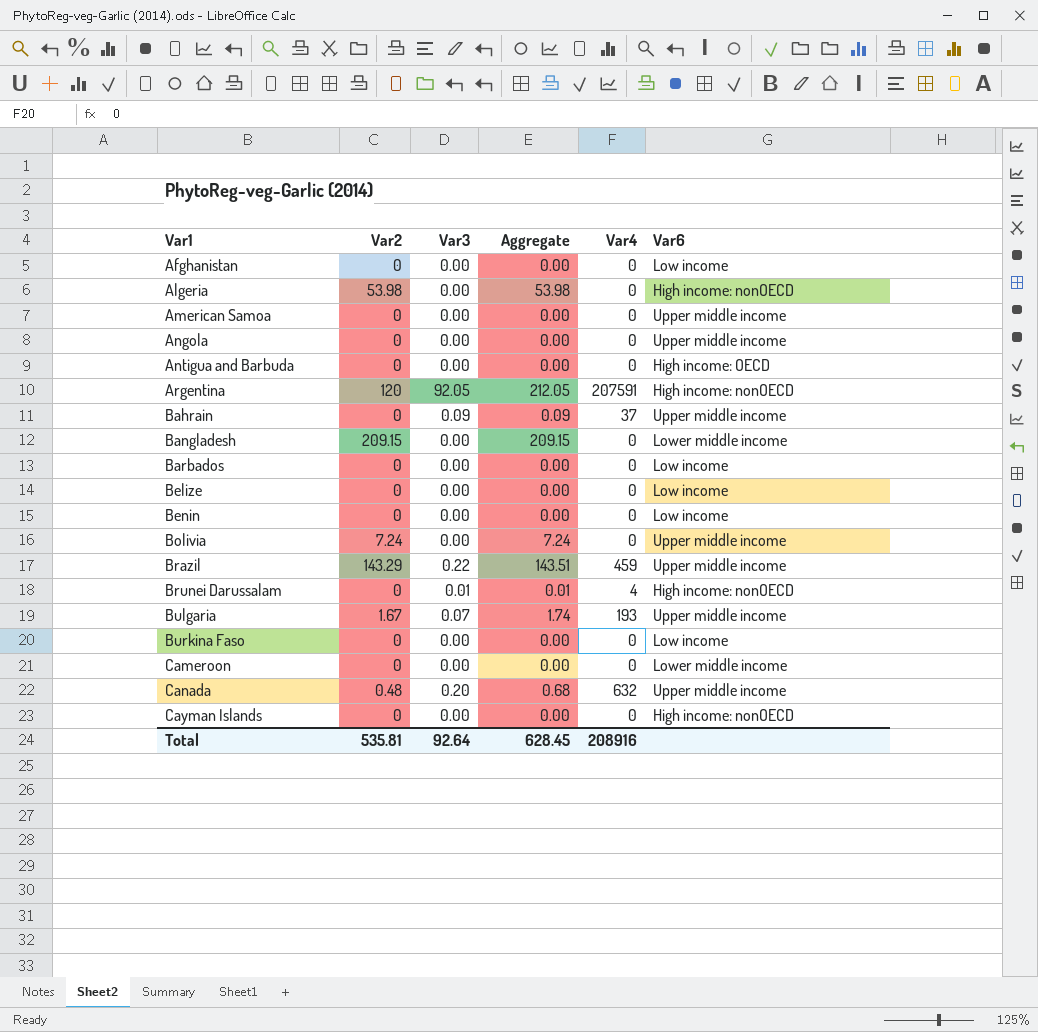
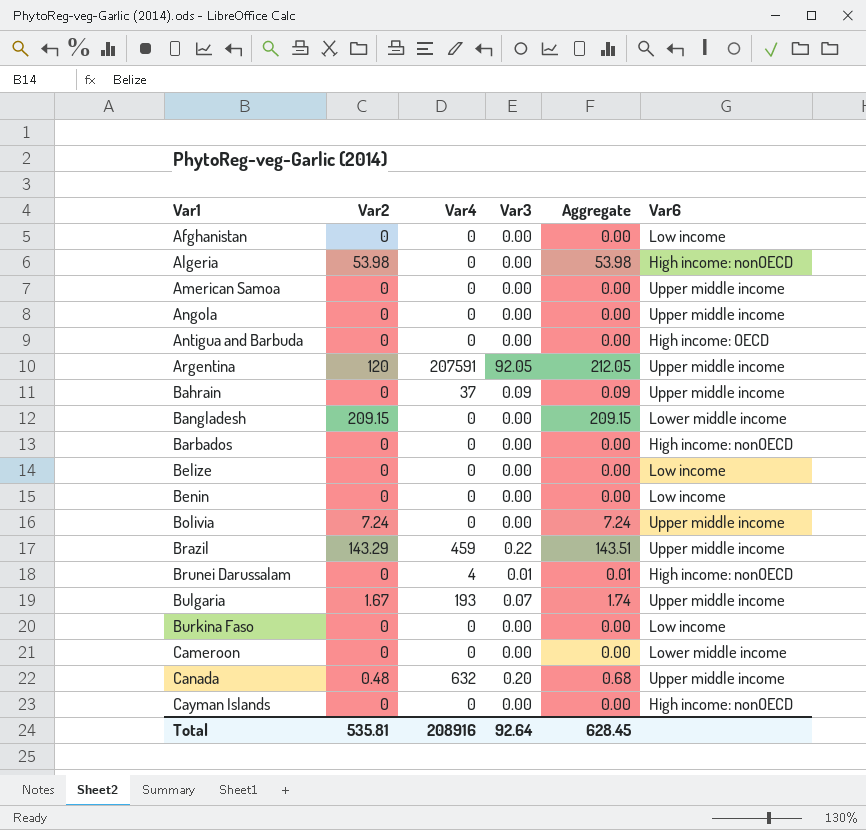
column Var4 | position: 5 -> 3
Argentina | Var6: High income: nonOECD -> Upper middle income
Barbados | Var6: Low income -> High income: nonOECD

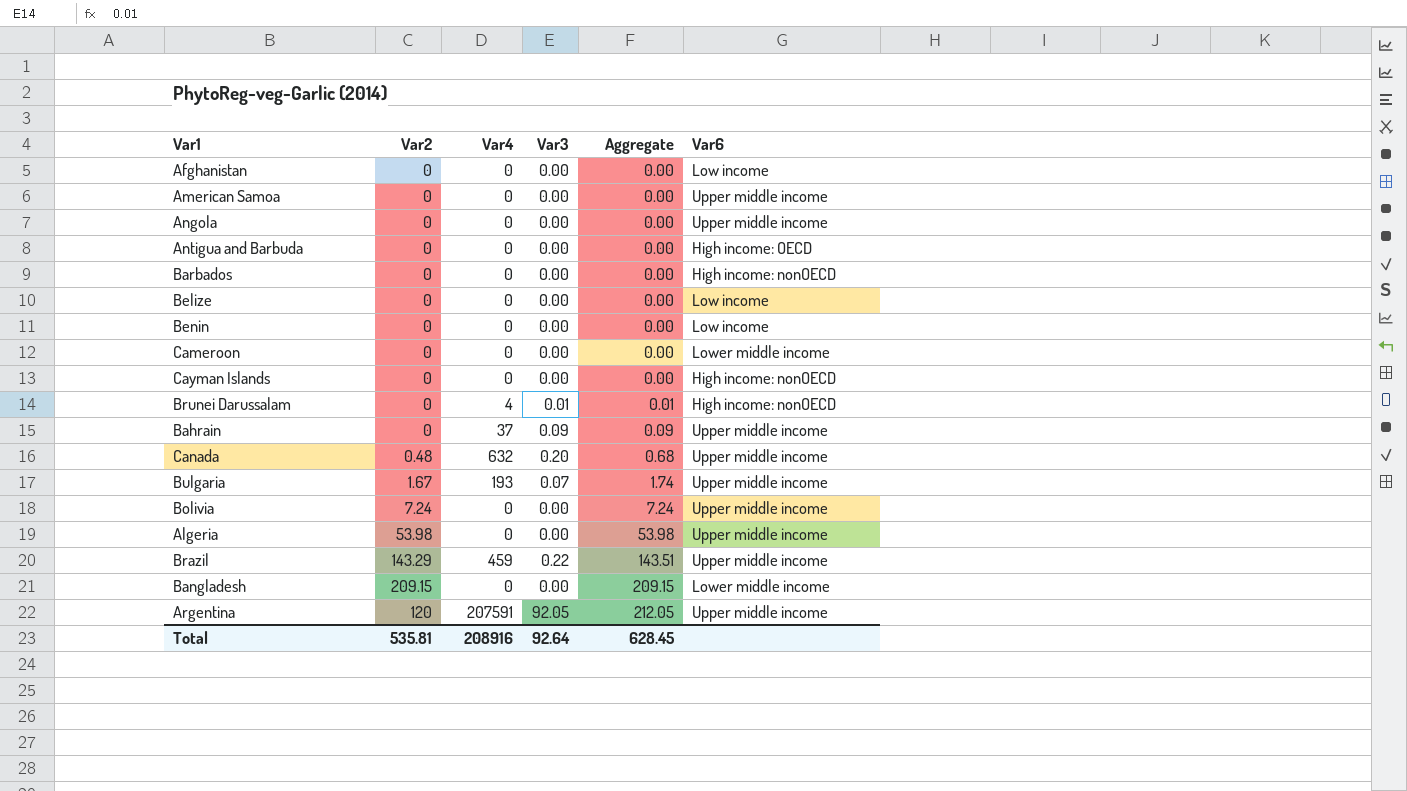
row order: Var1 ascending -> Aggregate ascending
row Burkina Faso: 0 | 0 | 0.00 | 0.00 | Low income -> none
Algeria | Var6: High income: nonOECD -> Upper middle income

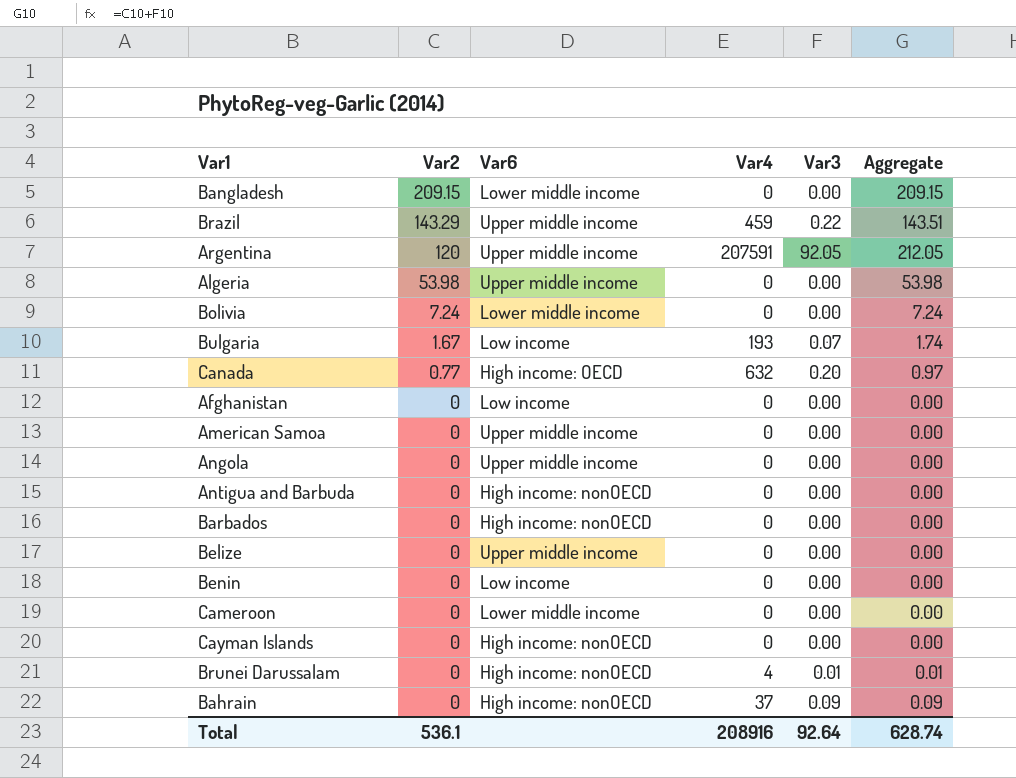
row order: Aggregate ascending -> Var2 descending
column Var6 | position: 6 -> 3
Bolivia | Var6: Upper middle income -> Lower middle income
Bulgaria | Var6: Upper middle income -> Low income
Canada | Var2: 0.48 -> 0.77
Canada | Var6: Upper middle income -> High income: OECD
Canada | Aggregate: 0.68 -> 0.97
Antigua and Barbuda | Var6: High income: OECD -> High income: nonOECD
Belize | Var6: Low income -> Upper middle income
Bahrain | Var6: Upper middle income -> High income: nonOECD
Total | Var2: 535.81 -> 536.1
Total | Aggregate: 628.45 -> 628.74

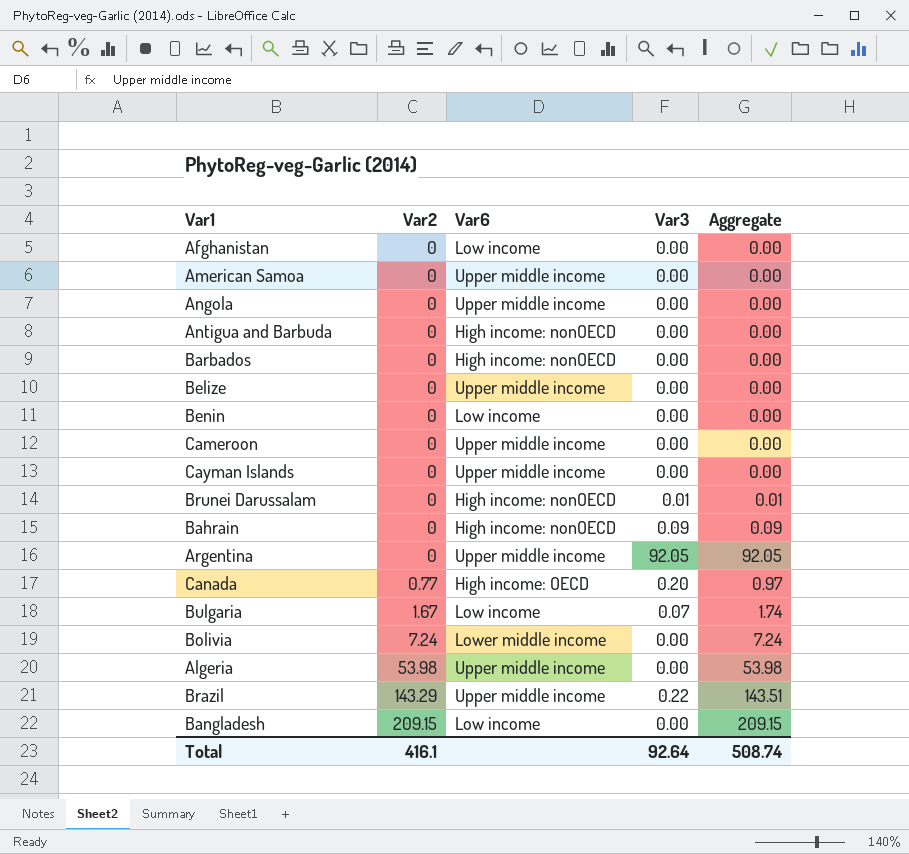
row order: Var2 descending -> Var2 ascending
column Var4 | position: 4 -> none
Cameroon | Var6: Lower middle income -> Upper middle income
Cayman Islands | Var6: High income: nonOECD -> Upper middle income
Argentina | Var2: 120 -> 0
Argentina | Aggregate: 212.05 -> 92.05
Bangladesh | Var6: Lower middle income -> Low income
Total | Var2: 536.1 -> 416.1
Total | Aggregate: 628.74 -> 508.74

